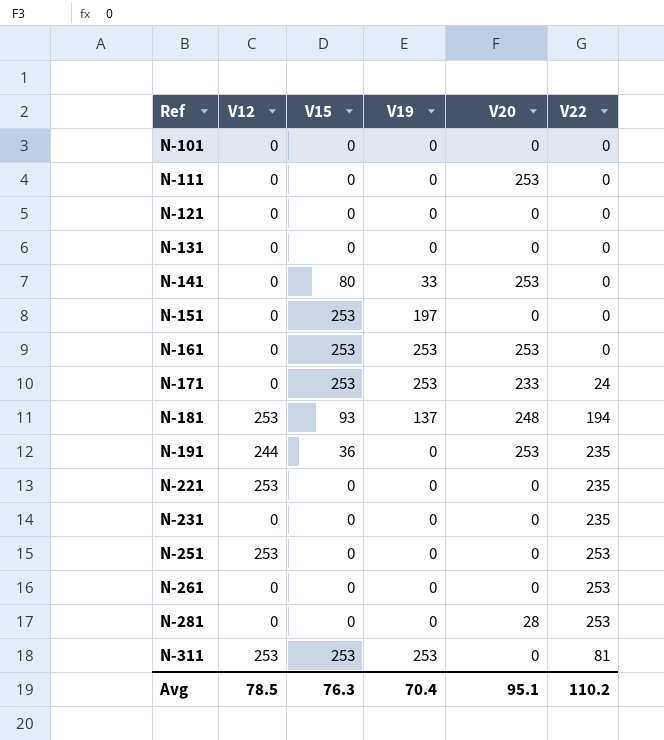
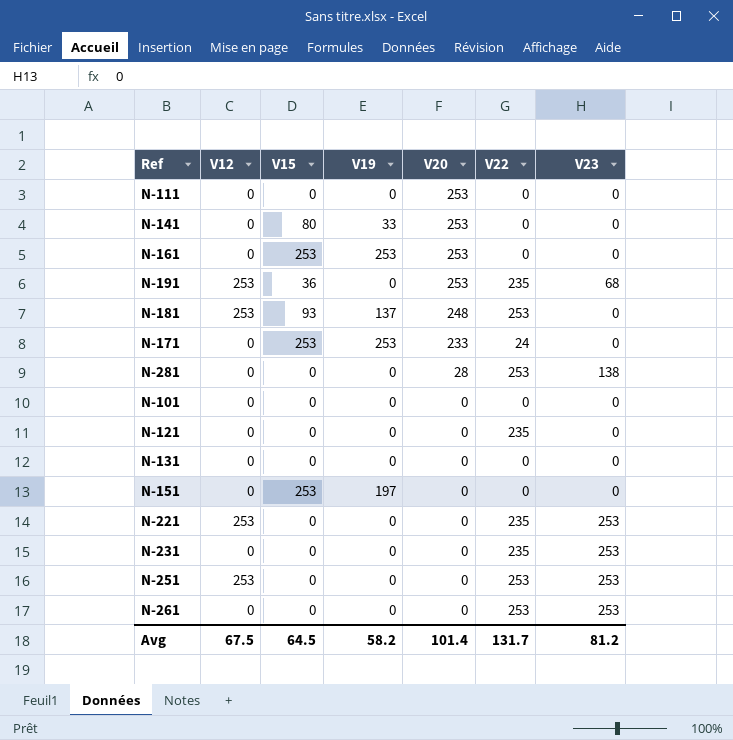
row order: Ref ascending -> V20 descending
column V23 | position: none -> 7
row N-311: 253 | 253 | 253 | 0 | 81 -> none
N-191 | V12: 244 -> 253
N-181 | V22: 194 -> 253
N-121 | V22: 0 -> 235
Avg | V12: 78.5 -> 67.5
Avg | V15: 76.3 -> 64.5
Avg | V19: 70.4 -> 58.2
Avg | V20: 95.1 -> 101.4
Avg | V22: 110.2 -> 131.7

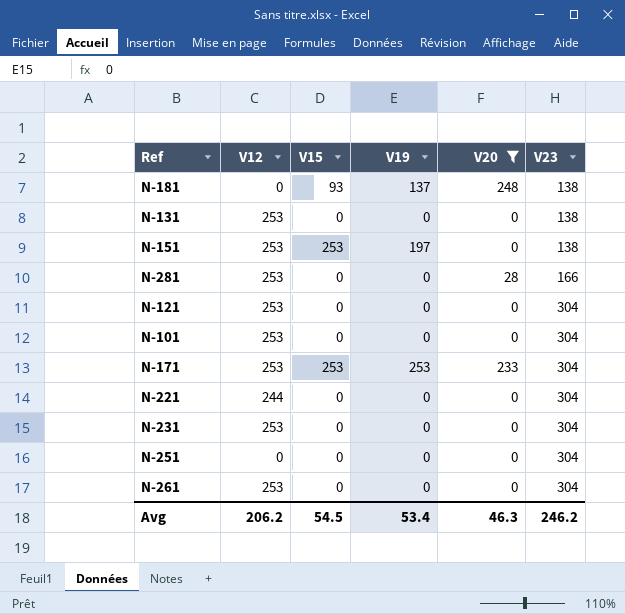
filter: none -> V20 != 253
row order: V20 descending -> V23 ascending
column V22 | position: 6 -> none
N-181 | V12: 253 -> 0
N-181 | V23: 0 -> 138
N-131 | V12: 0 -> 253
N-131 | V23: 0 -> 138
N-151 | V12: 0 -> 253
N-151 | V23: 0 -> 138
N-281 | V12: 0 -> 253
N-281 | V23: 138 -> 166
N-121 | V12: 0 -> 253
N-121 | V23: 0 -> 304
N-101 | V12: 0 -> 253
N-101 | V23: 0 -> 304
N-171 | V12: 0 -> 253
N-171 | V23: 0 -> 304
N-221 | V12: 253 -> 244
N-221 | V23: 253 -> 304
N-231 | V12: 0 -> 253
N-231 | V23: 253 -> 304
N-251 | V12: 253 -> 0
N-251 | V23: 253 -> 304
N-261 | V12: 0 -> 253
N-261 | V23: 253 -> 304
Avg | V12: 67.5 -> 206.2
Avg | V15: 64.5 -> 54.5
Avg | V19: 58.2 -> 53.4
Avg | V20: 101.4 -> 46.3
Avg | V23: 81.2 -> 246.2

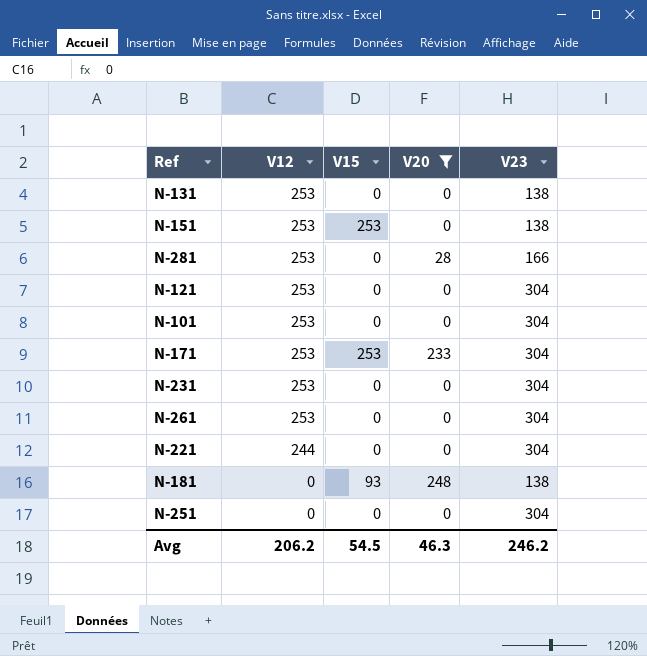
row order: V23 ascending -> V12 descending
column V19 | position: 4 -> none

